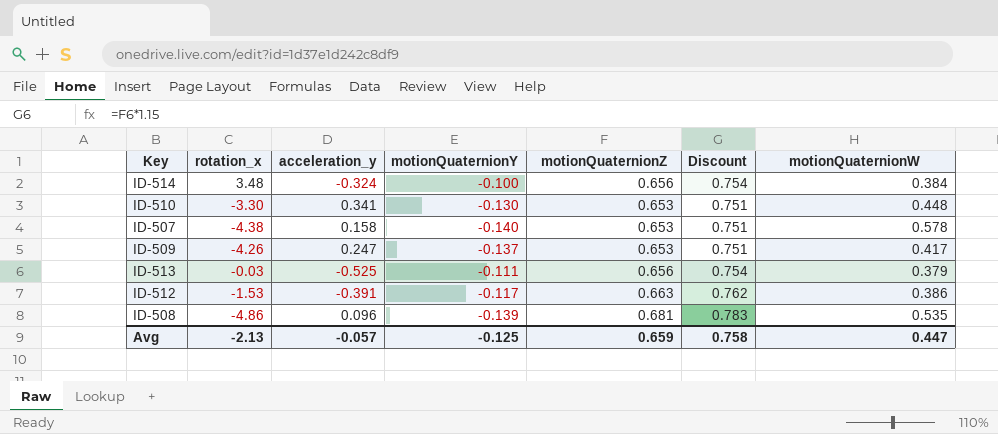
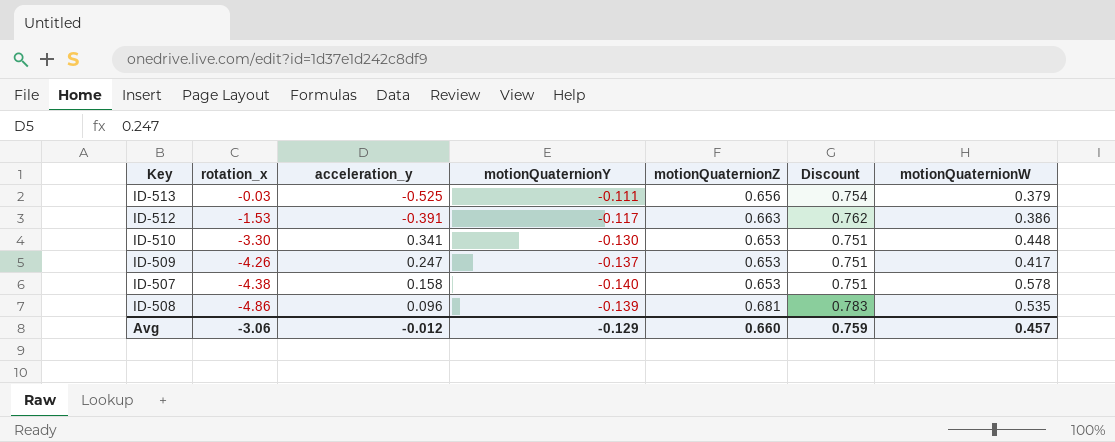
row order: none -> rotation_x descending
row ID-514: 3.48 | -0.324 | -0.100 | 0.656 | 0.754 | 0.384 -> none
Avg | rotation_x: -2.13 -> -3.06
Avg | acceleration_y: -0.057 -> -0.012
Avg | motionQuaternionY: -0.125 -> -0.129
Avg | motionQuaternionZ: 0.659 -> 0.660
Avg | Discount: 0.758 -> 0.759
Avg | motionQuaternionW: 0.447 -> 0.457

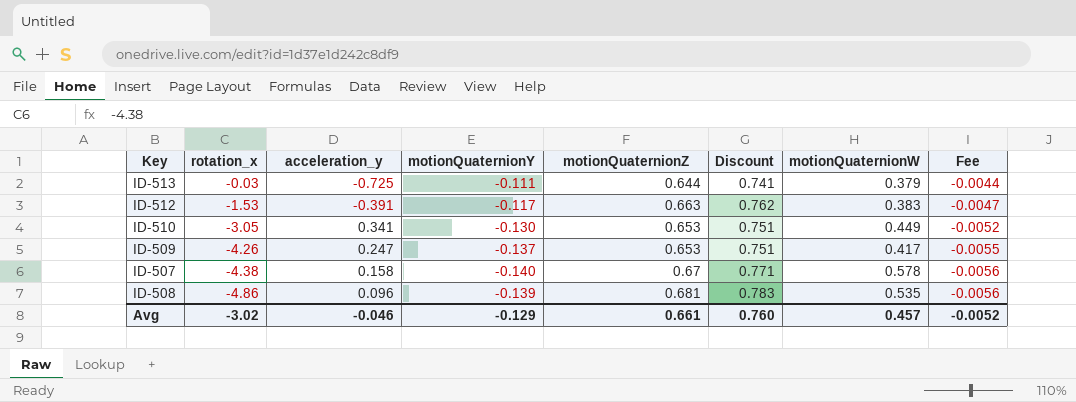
column Fee | formula: none -> [motionQuaternionY] * 0.04
ID-513 | acceleration_y: -0.525 -> -0.725
ID-513 | motionQuaternionZ: 0.656 -> 0.644
ID-513 | Discount: 0.754 -> 0.741
ID-512 | motionQuaternionW: 0.386 -> 0.383
ID-510 | rotation_x: -3.30 -> -3.05
ID-510 | motionQuaternionW: 0.448 -> 0.449
ID-507 | motionQuaternionZ: 0.653 -> 0.67
ID-507 | Discount: 0.751 -> 0.771
Avg | rotation_x: -3.06 -> -3.02
Avg | acceleration_y: -0.012 -> -0.046
Avg | motionQuaternionZ: 0.660 -> 0.661
Avg | Discount: 0.759 -> 0.760

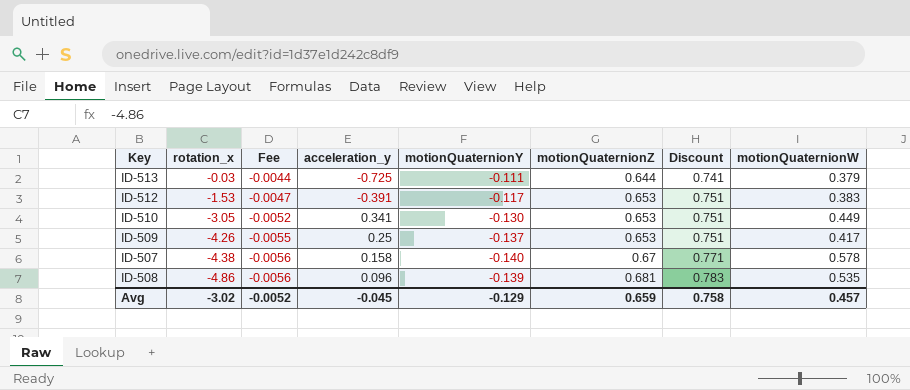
column Fee | position: 8 -> 3
ID-512 | motionQuaternionZ: 0.663 -> 0.653
ID-512 | Discount: 0.762 -> 0.751
ID-509 | acceleration_y: 0.247 -> 0.25
Avg | acceleration_y: -0.046 -> -0.045
Avg | motionQuaternionZ: 0.661 -> 0.659
Avg | Discount: 0.760 -> 0.758

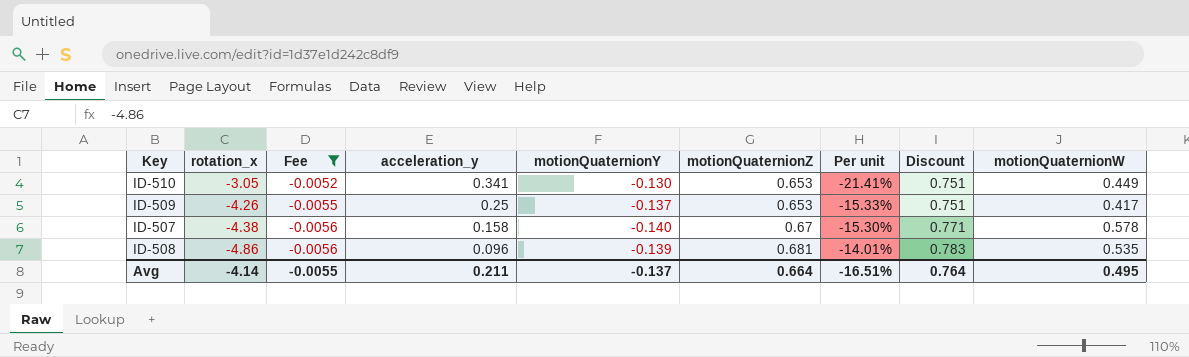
filter: none -> Fee <= -0.0052
column Per unit | formula: none -> [motionQuaternionZ] / [rotation_x]
Avg | rotation_x: -3.02 -> -4.14
Avg | Fee: -0.0052 -> -0.0055
Avg | acceleration_y: -0.045 -> 0.211
Avg | motionQuaternionY: -0.129 -> -0.137
Avg | motionQuaternionZ: 0.659 -> 0.664
Avg | Discount: 0.758 -> 0.764
Avg | motionQuaternionW: 0.457 -> 0.495

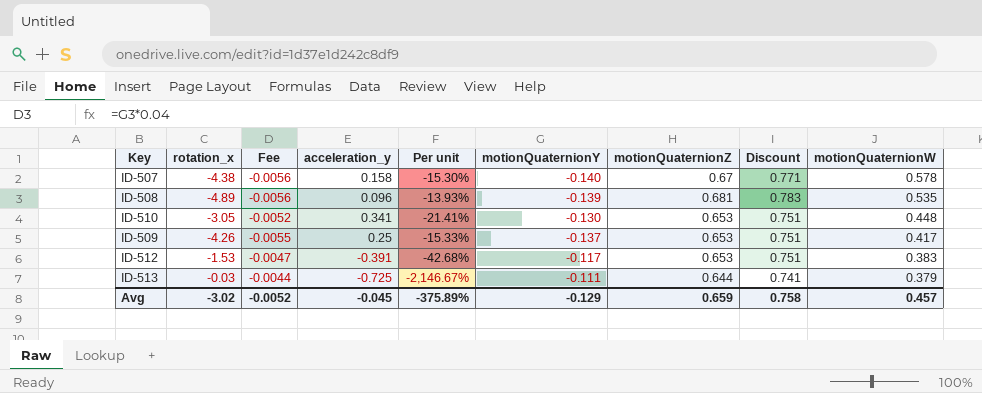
filter: Fee <= -0.0052 -> none
row order: rotation_x descending -> motionQuaternionW descending
column Per unit | position: 7 -> 5
ID-508 | rotation_x: -4.86 -> -4.89
ID-508 | Per unit: -14.01% -> -13.93%
ID-510 | motionQuaternionW: 0.449 -> 0.448
Avg | rotation_x: -4.14 -> -3.02
Avg | Fee: -0.0055 -> -0.0052
Avg | acceleration_y: 0.211 -> -0.045
Avg | Per unit: -16.51% -> -375.89%
Avg | motionQuaternionY: -0.137 -> -0.129
Avg | motionQuaternionZ: 0.664 -> 0.659
Avg | Discount: 0.764 -> 0.758
Avg | motionQuaternionW: 0.495 -> 0.457

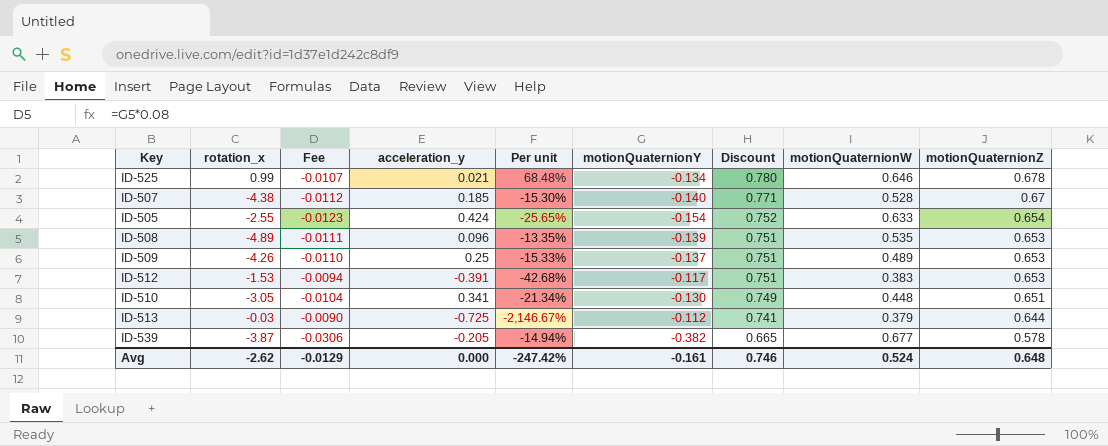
row order: motionQuaternionW descending -> Discount descending
column Fee | formula: [motionQuaternionY] * 0.04 -> [motionQuaternionY] * 0.08
column motionQuaternionZ | position: 7 -> 9
row ID-525: none -> 0.99 | -0.0107 | 0.021 | 68.48% | -0.134 | 0.780 | 0.646 | 0.678
ID-507 | acceleration_y: 0.158 -> 0.185
ID-507 | motionQuaternionW: 0.578 -> 0.528
row ID-505: none -> -2.55 | -0.0123 | 0.424 | -25.65% | -0.154 | 0.752 | 0.633 | 0.654
ID-508 | Per unit: -13.93% -> -13.35%
ID-508 | Discount: 0.783 -> 0.751
ID-508 | motionQuaternionZ: 0.681 -> 0.653
ID-509 | motionQuaternionW: 0.417 -> 0.489
ID-510 | Per unit: -21.41% -> -21.34%
ID-510 | Discount: 0.751 -> 0.749
ID-510 | motionQuaternionZ: 0.653 -> 0.651
ID-513 | motionQuaternionY: -0.111 -> -0.112
row ID-539: none -> -3.87 | -0.0306 | -0.205 | -14.94% | -0.382 | 0.665 | 0.677 | 0.578
Avg | rotation_x: -3.02 -> -2.62
Avg | Fee: -0.0052 -> -0.0129
Avg | acceleration_y: -0.045 -> 0.000
Avg | Per unit: -375.89% -> -247.42%
Avg | motionQuaternionY: -0.129 -> -0.161
Avg | Discount: 0.758 -> 0.746
Avg | motionQuaternionW: 0.457 -> 0.524
Avg | motionQuaternionZ: 0.659 -> 0.648

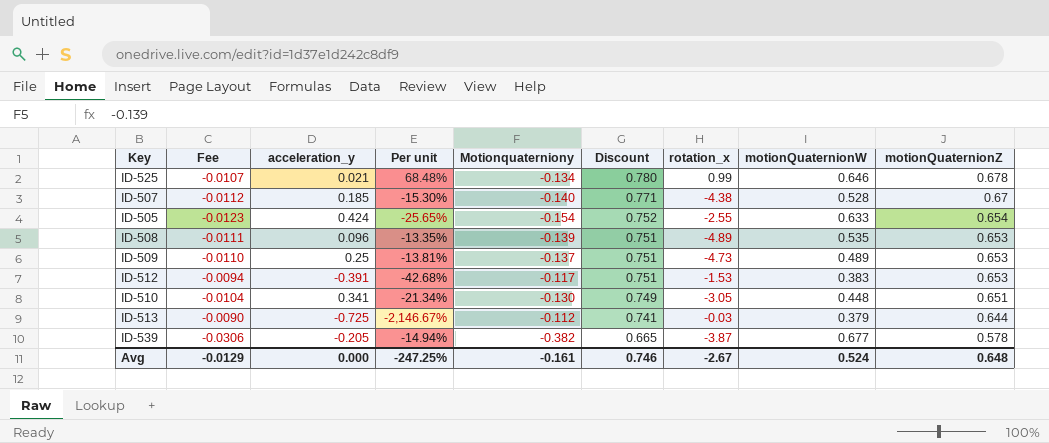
column name: motionQuaternionY -> Motionquaterniony
column rotation_x | position: 2 -> 7
ID-509 | Per unit: -15.33% -> -13.81%
ID-509 | rotation_x: -4.26 -> -4.73
Avg | Per unit: -247.42% -> -247.25%
Avg | rotation_x: -2.62 -> -2.67

